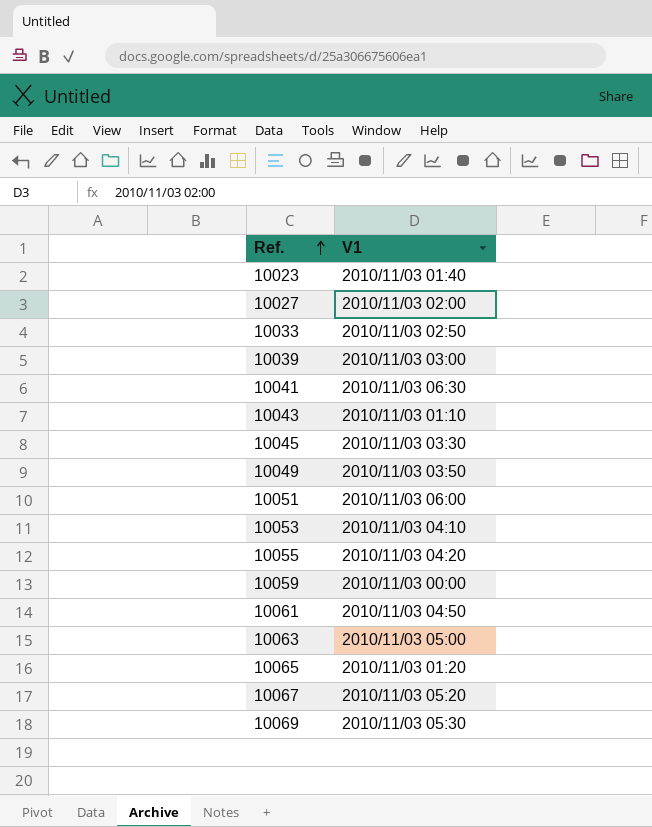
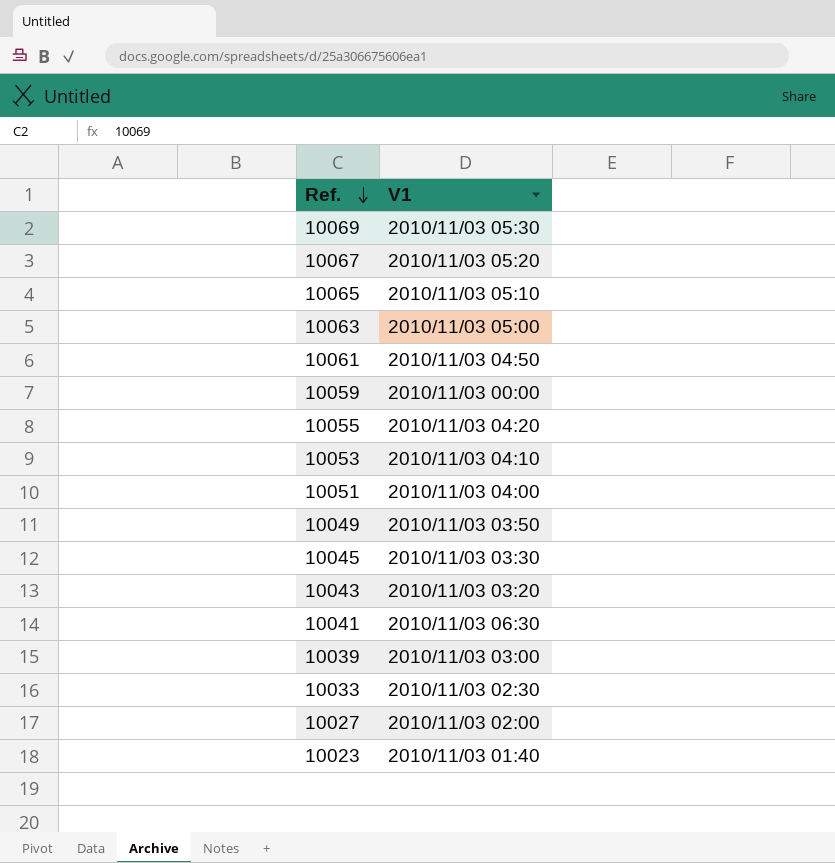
row order: Ref. ascending -> Ref. descending
10065 | V1: 2010/11/03 01:20 -> 2010/11/03 05:10
10051 | V1: 2010/11/03 06:00 -> 2010/11/03 04:00
10043 | V1: 2010/11/03 01:10 -> 2010/11/03 03:20
10033 | V1: 2010/11/03 02:50 -> 2010/11/03 02:30

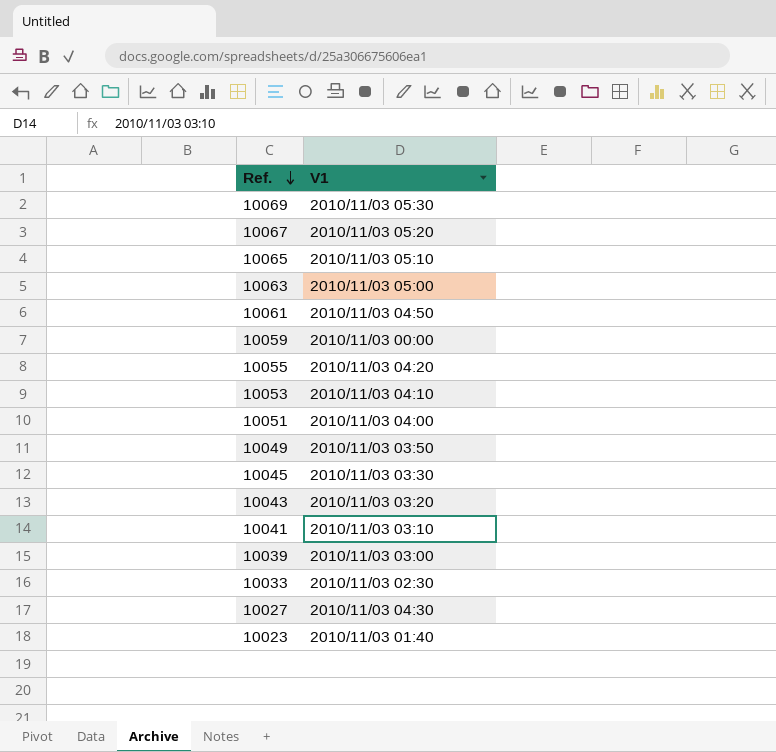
10041 | V1: 2010/11/03 06:30 -> 2010/11/03 03:10
10027 | V1: 2010/11/03 02:00 -> 2010/11/03 04:30

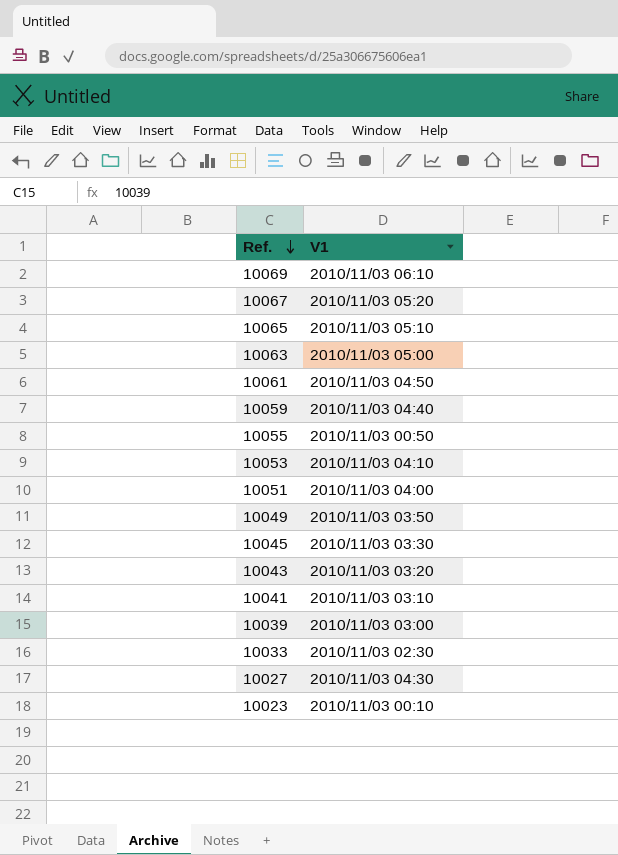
10069 | V1: 2010/11/03 05:30 -> 2010/11/03 06:10
10059 | V1: 2010/11/03 00:00 -> 2010/11/03 04:40
10055 | V1: 2010/11/03 04:20 -> 2010/11/03 00:50
10023 | V1: 2010/11/03 01:40 -> 2010/11/03 00:10

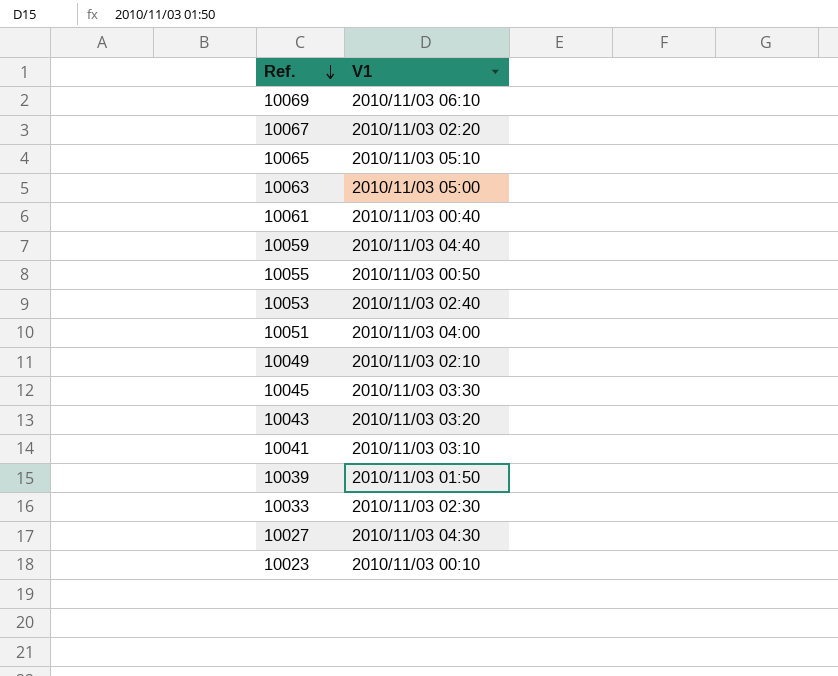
10067 | V1: 2010/11/03 05:20 -> 2010/11/03 02:20
10061 | V1: 2010/11/03 04:50 -> 2010/11/03 00:40
10053 | V1: 2010/11/03 04:10 -> 2010/11/03 02:40
10049 | V1: 2010/11/03 03:50 -> 2010/11/03 02:10
10039 | V1: 2010/11/03 03:00 -> 2010/11/03 01:50

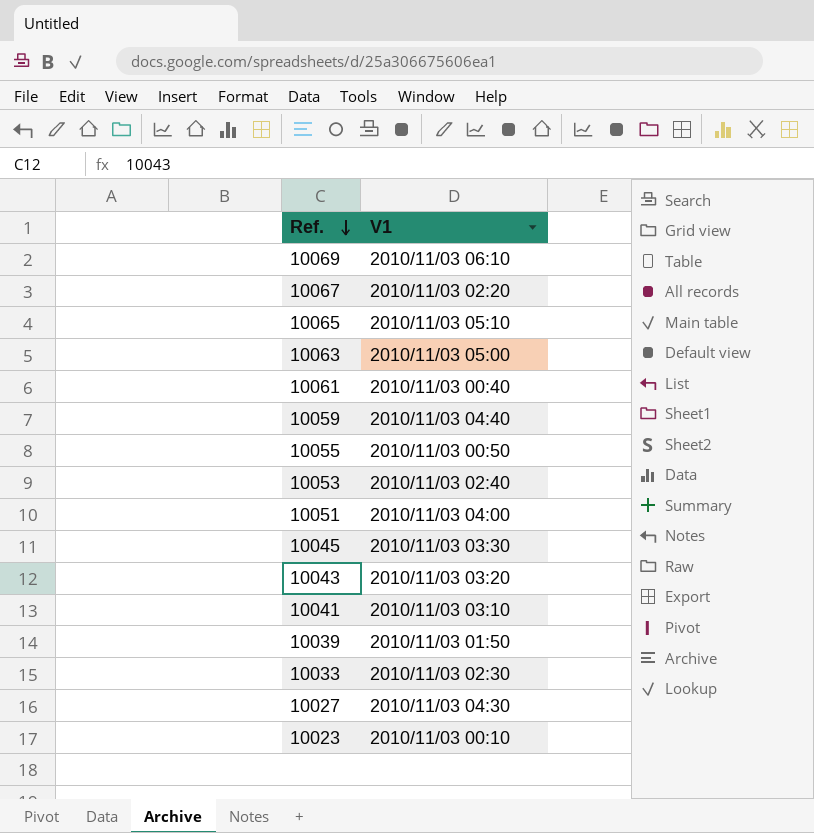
row 10049: 2010/11/03 02:10 -> none

